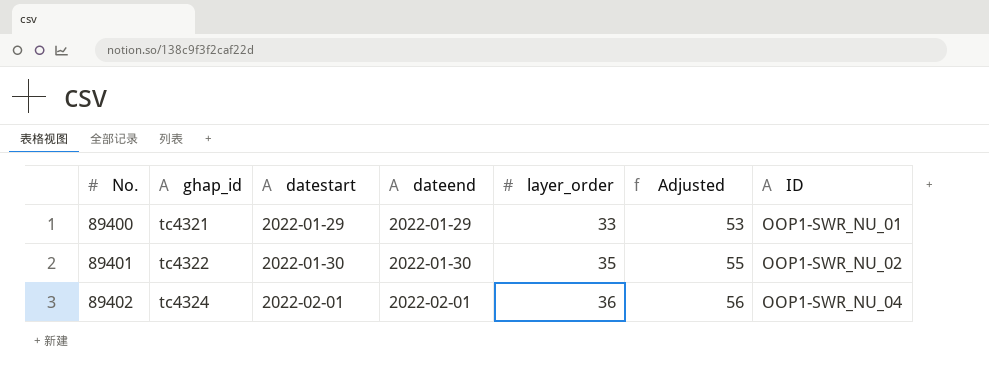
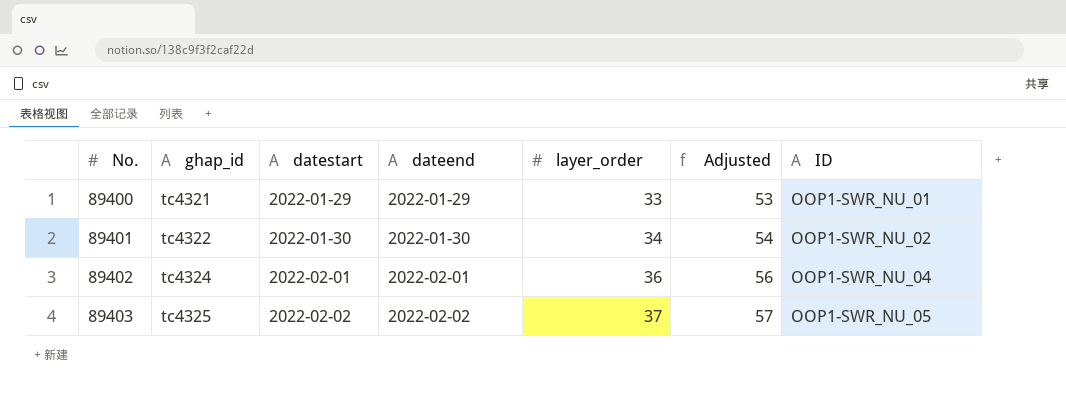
89401 | layer_order: 35 -> 34
89401 | Adjusted: 55 -> 54
row 89403: none -> tc4325 | 2022-02-02 | 2022-02-02 | 37 | 57 | OOP1-SWR_NU_05

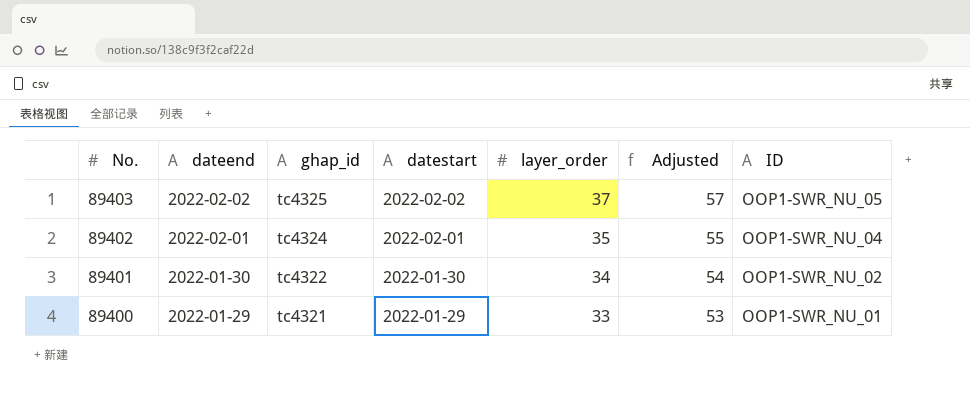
row order: No. ascending -> No. descending
column dateend | position: 4 -> 2
89402 | layer_order: 36 -> 35
89402 | Adjusted: 56 -> 55

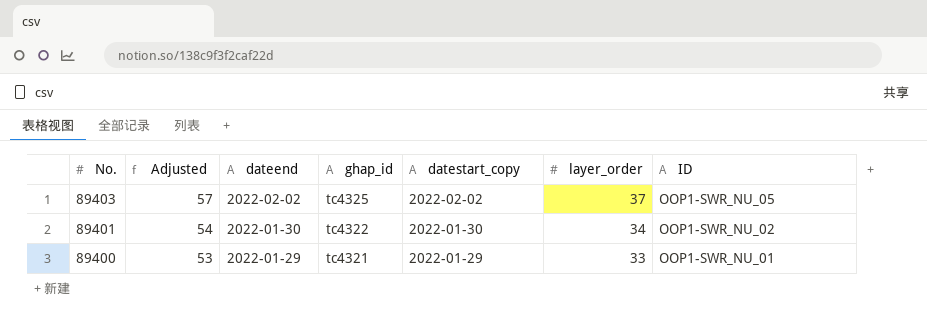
column Adjusted | position: 6 -> 2
column name: datestart -> datestart_copy
row 89402: 2022-02-01 | tc4324 | 2022-02-01 | 35 | 55 | OOP1-SWR_NU_04 -> none

